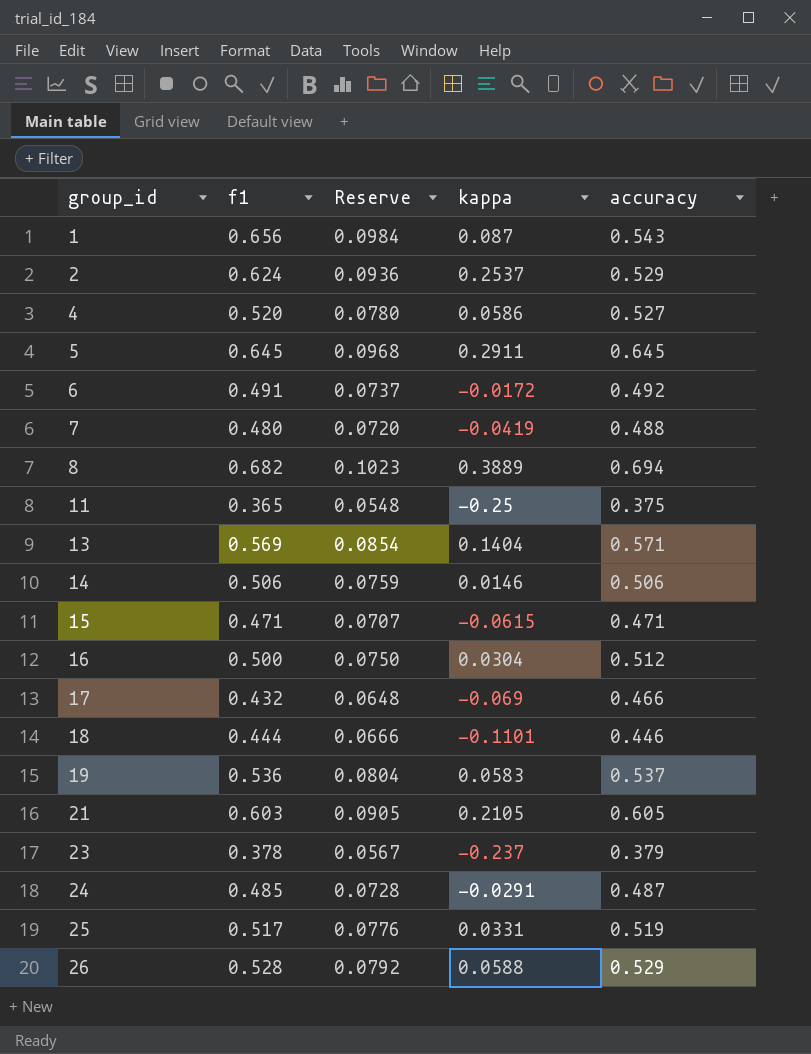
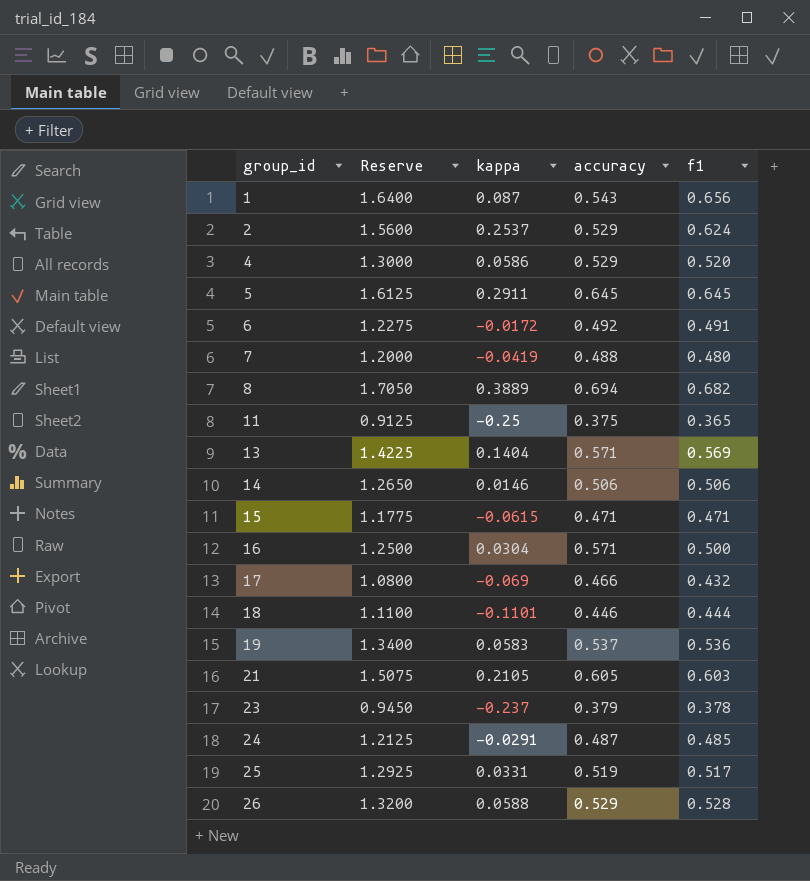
column Reserve | formula: [f1] * 0.15 -> [f1] * 2.5
column f1 | position: 2 -> 5
4 | accuracy: 0.527 -> 0.529
16 | accuracy: 0.512 -> 0.571

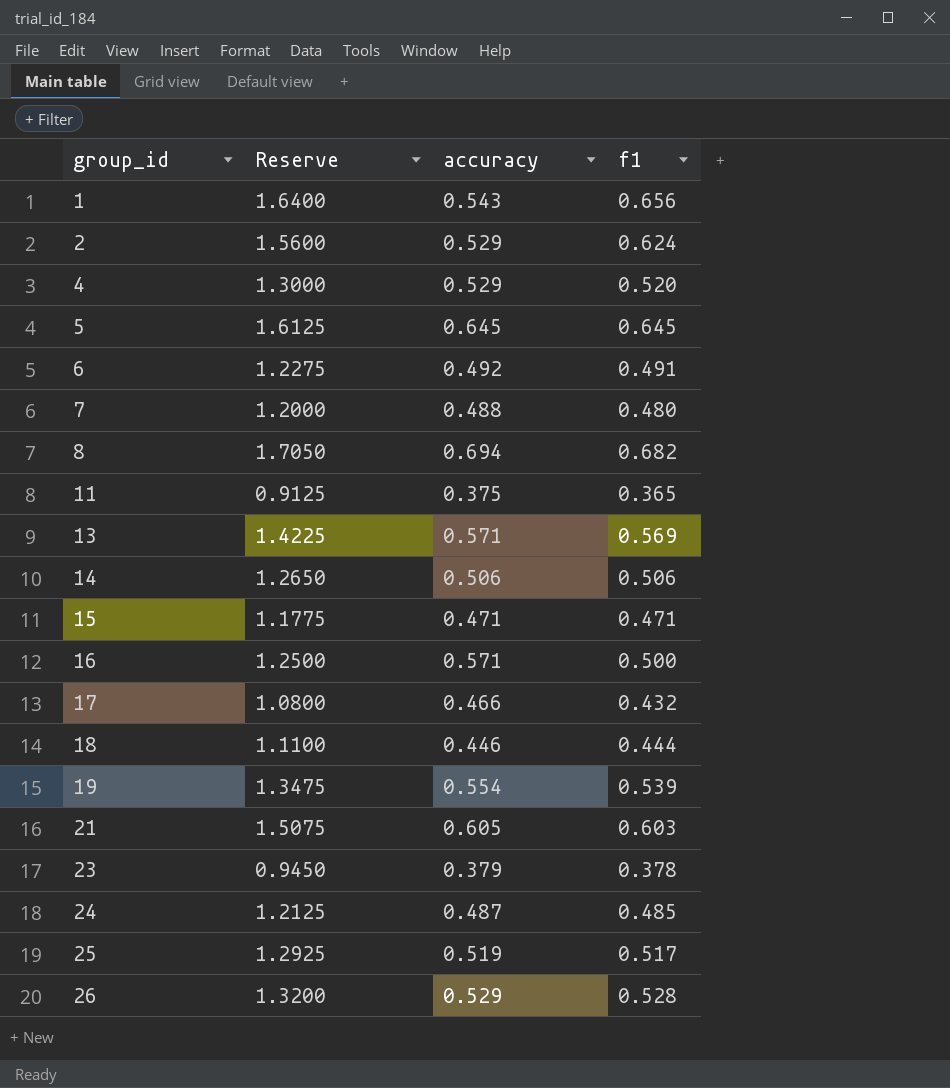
column kappa | position: 3 -> none
19 | Reserve: 1.3400 -> 1.3475
19 | accuracy: 0.537 -> 0.554
19 | f1: 0.536 -> 0.539

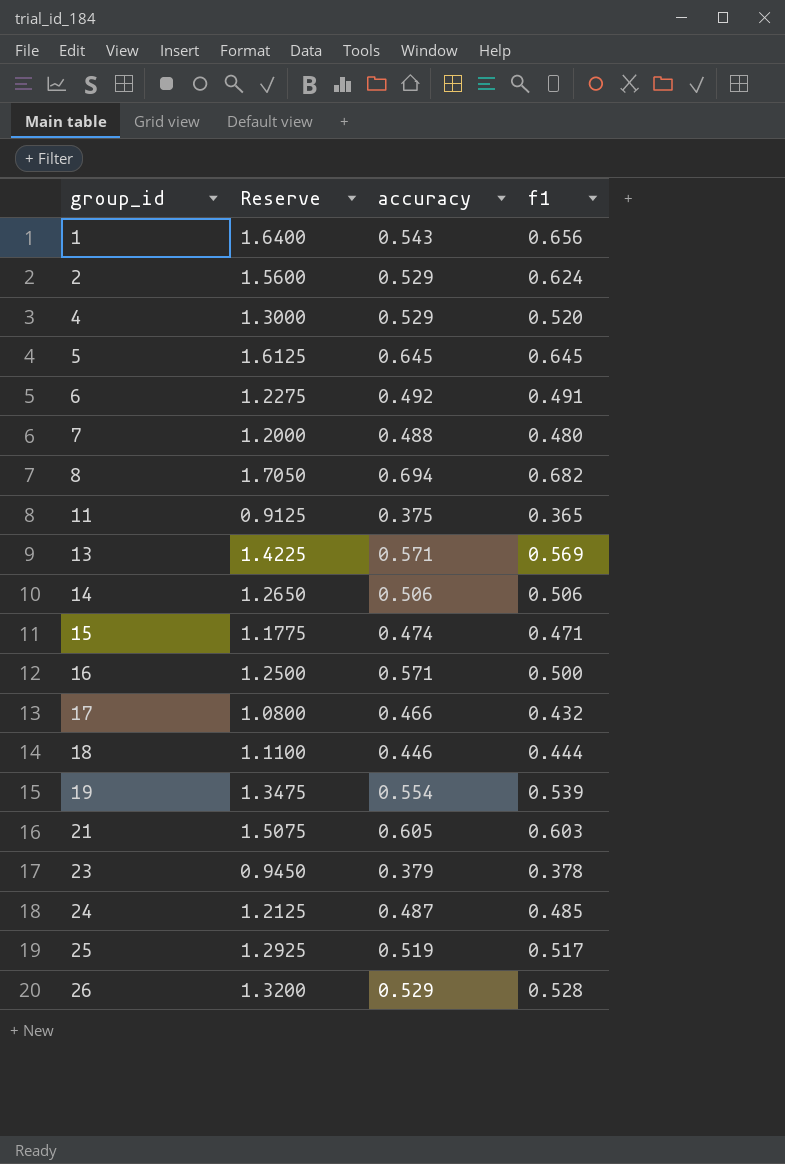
15 | accuracy: 0.471 -> 0.474

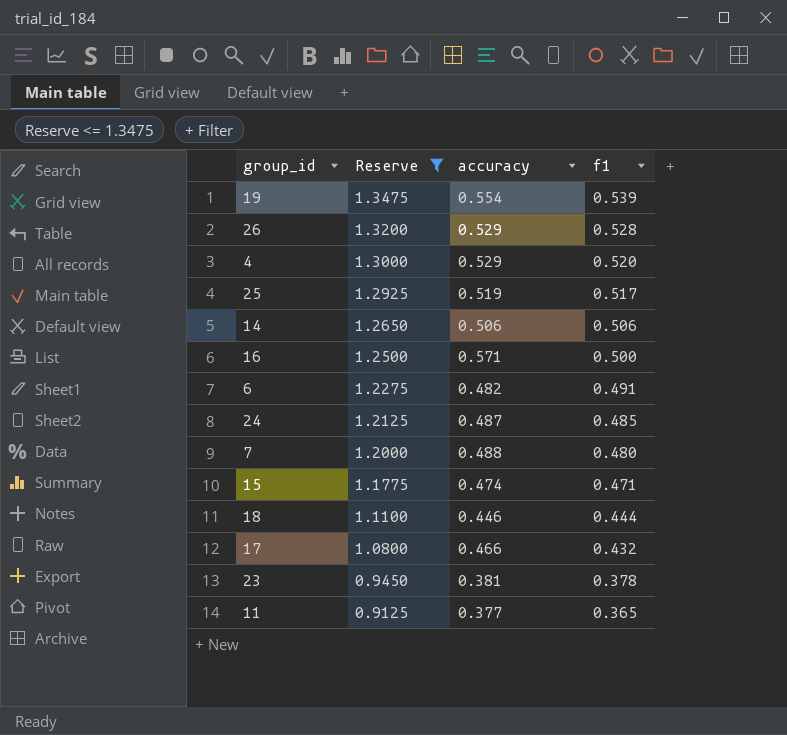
filter: none -> Reserve <= 1.3475
row order: group_id ascending -> Reserve descending
6 | accuracy: 0.492 -> 0.482
23 | accuracy: 0.379 -> 0.381
11 | accuracy: 0.375 -> 0.377

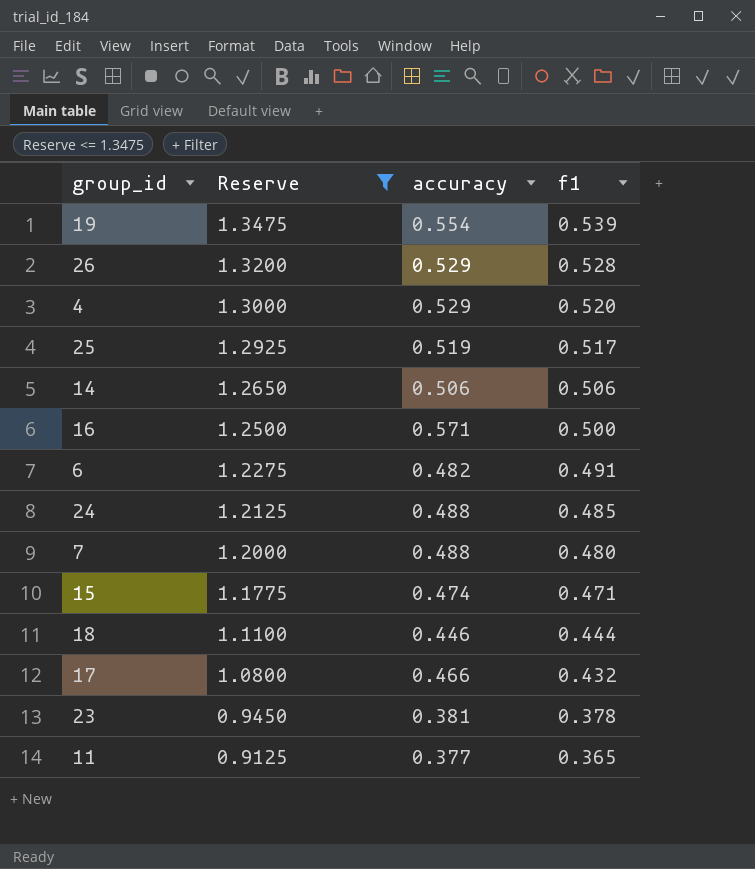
24 | accuracy: 0.487 -> 0.488

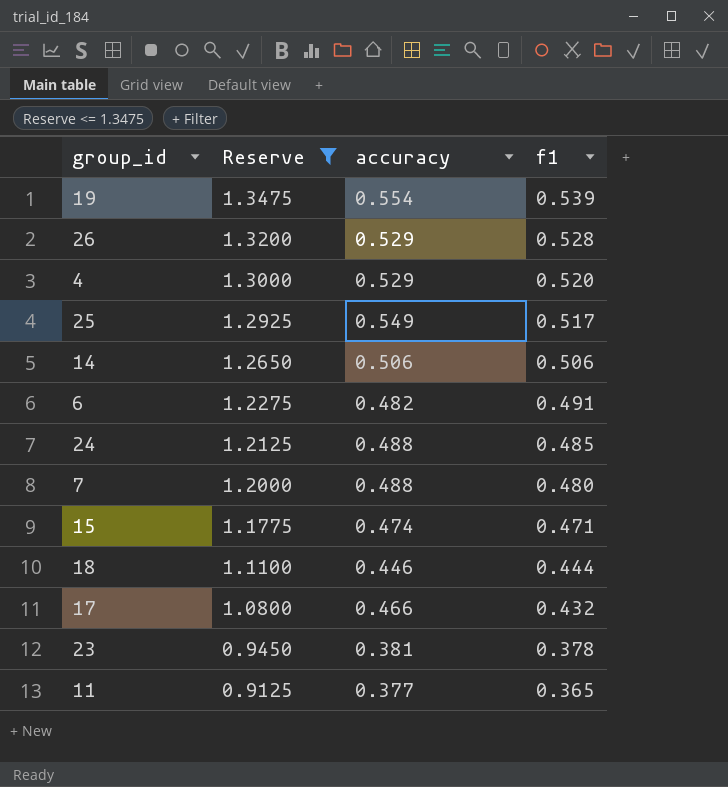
row 16: 1.2500 | 0.571 | 0.500 -> none
25 | accuracy: 0.519 -> 0.549

